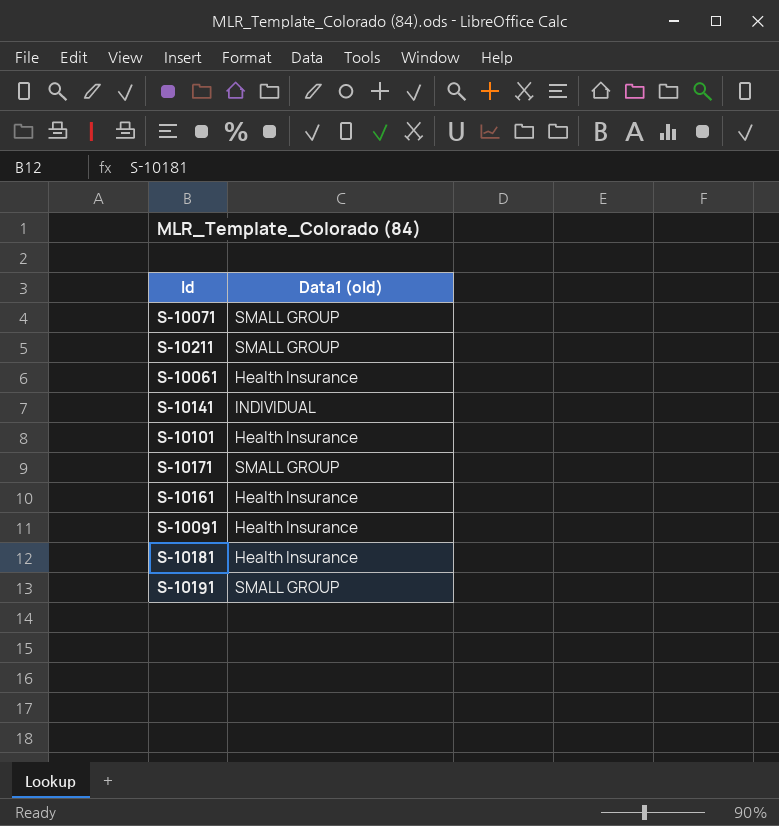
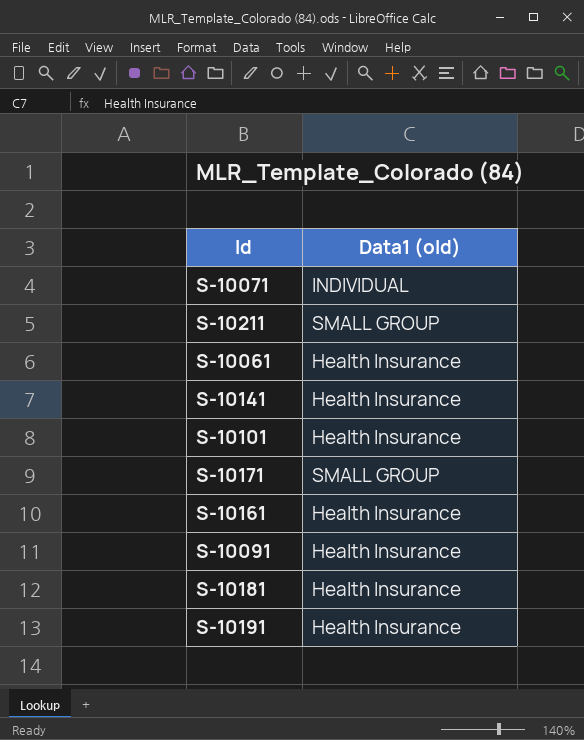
S-10071 | Data1 (old): SMALL GROUP -> INDIVIDUAL
S-10141 | Data1 (old): INDIVIDUAL -> Health Insurance
S-10191 | Data1 (old): SMALL GROUP -> Health Insurance

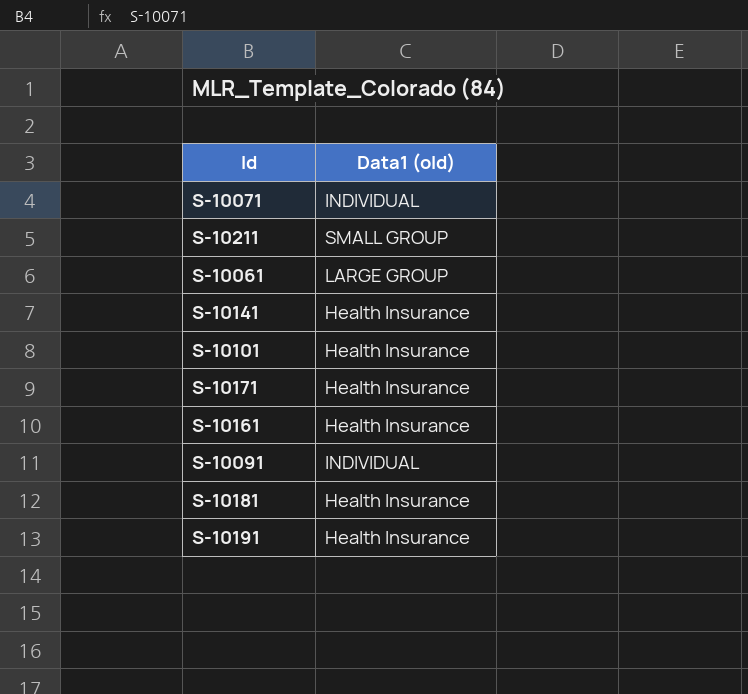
S-10061 | Data1 (old): Health Insurance -> LARGE GROUP
S-10171 | Data1 (old): SMALL GROUP -> Health Insurance
S-10091 | Data1 (old): Health Insurance -> INDIVIDUAL

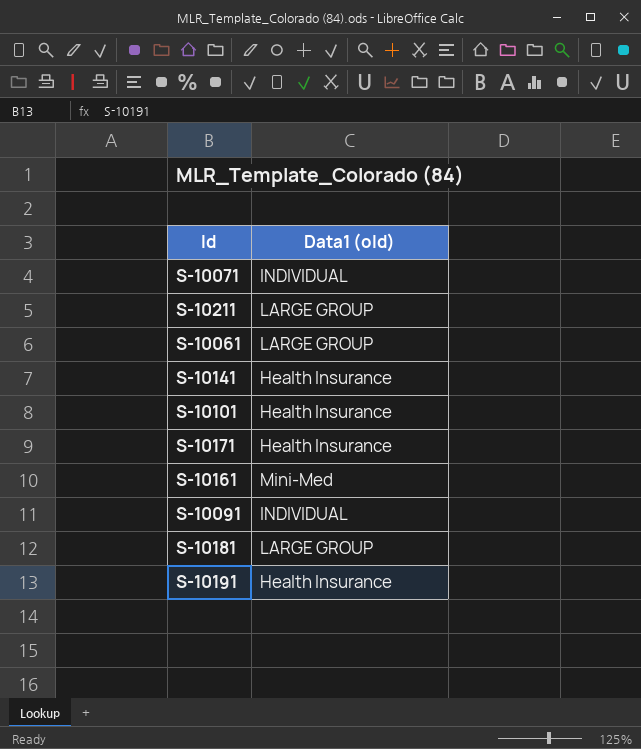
S-10211 | Data1 (old): SMALL GROUP -> LARGE GROUP
S-10161 | Data1 (old): Health Insurance -> Mini-Med
S-10181 | Data1 (old): Health Insurance -> LARGE GROUP

